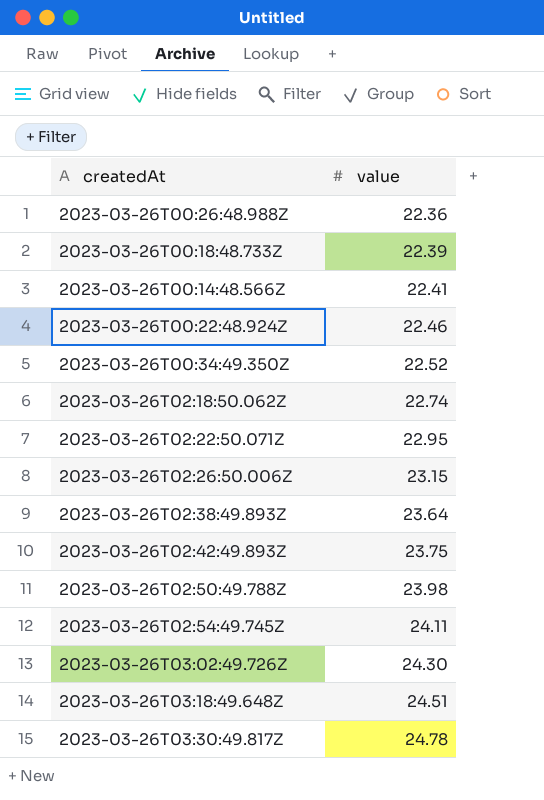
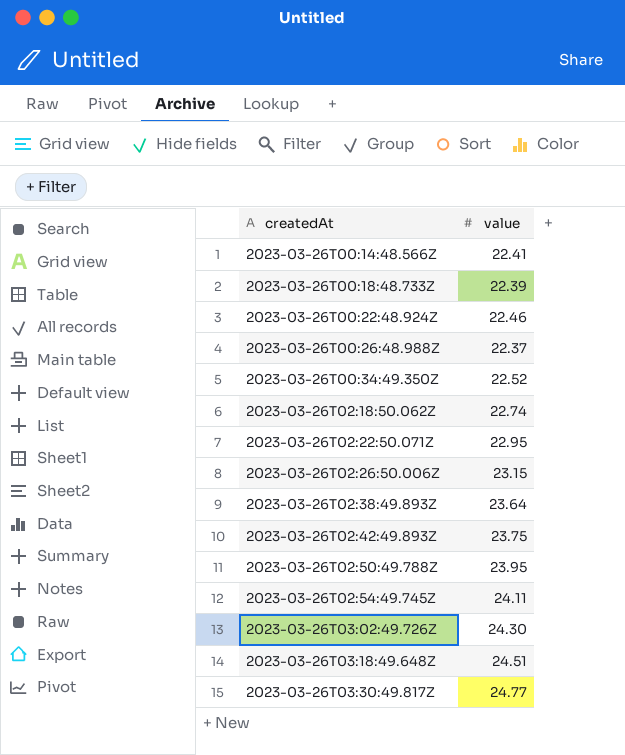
row order: value ascending -> createdAt ascending
2023-03-26T00:26:48.988Z | value: 22.36 -> 22.37
2023-03-26T02:50:49.788Z | value: 23.98 -> 23.95
2023-03-26T03:30:49.817Z | value: 24.78 -> 24.77

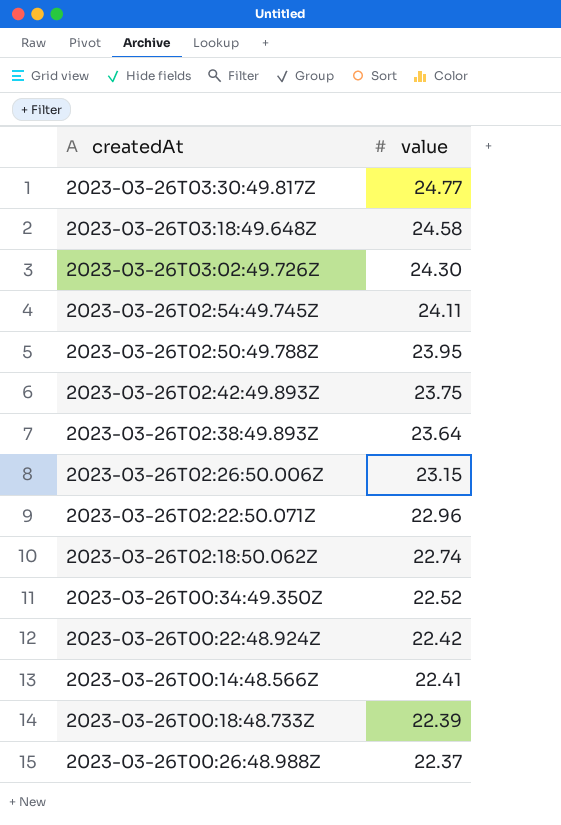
row order: createdAt ascending -> value descending
2023-03-26T03:18:49.648Z | value: 24.51 -> 24.58
2023-03-26T02:22:50.071Z | value: 22.95 -> 22.96
2023-03-26T00:22:48.924Z | value: 22.46 -> 22.42

